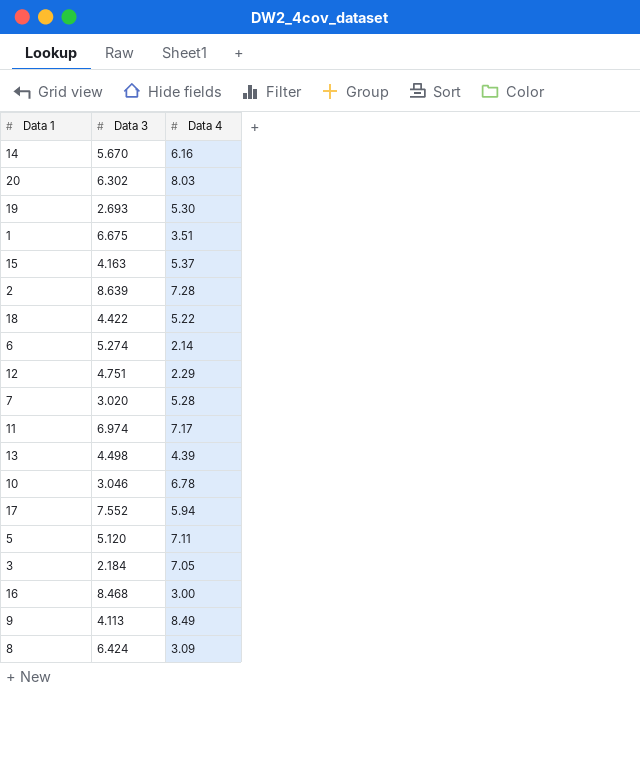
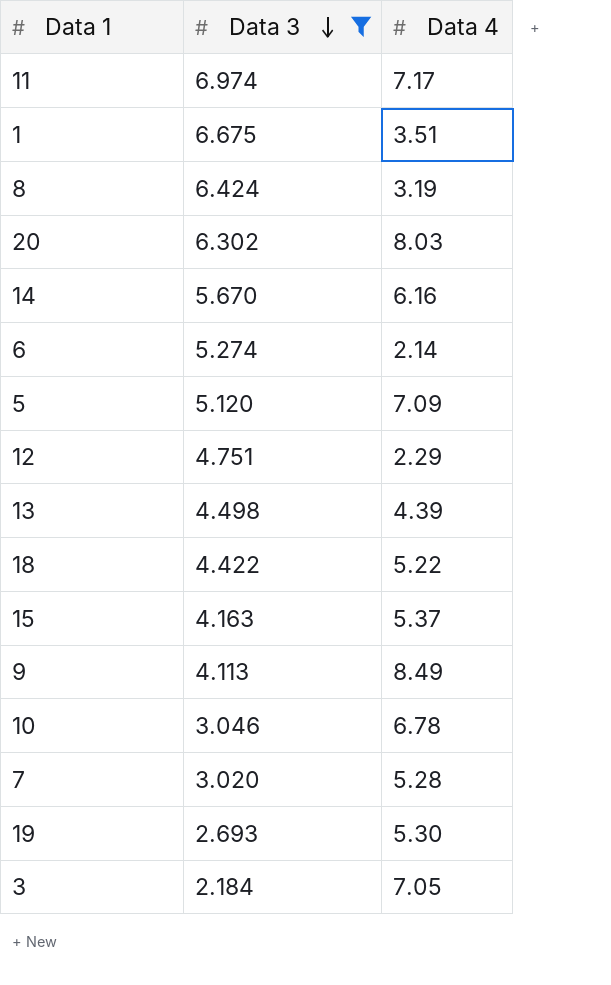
filter: none -> Data 3 <= 6.974
row order: none -> Data 3 descending
8 | Data 4: 3.09 -> 3.19
5 | Data 4: 7.11 -> 7.09

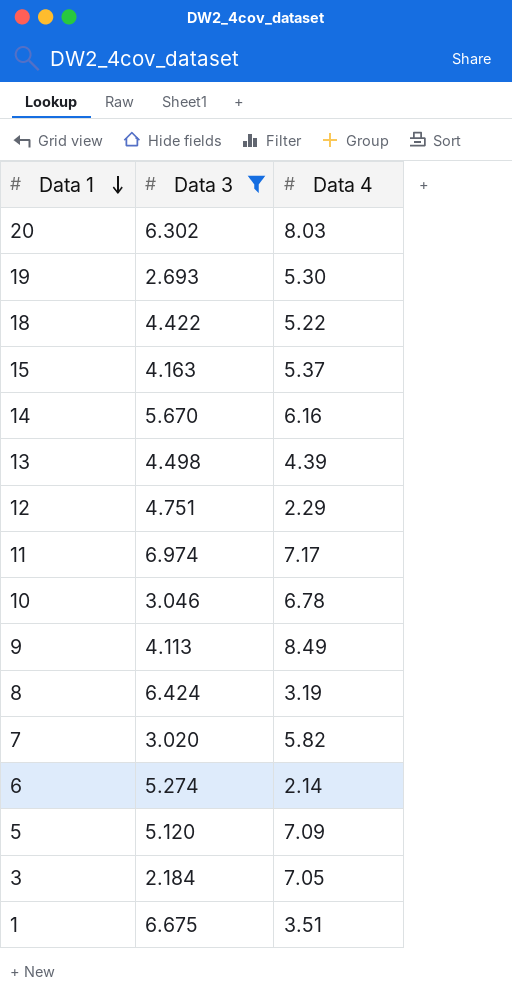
row order: Data 3 descending -> Data 1 descending
7 | Data 4: 5.28 -> 5.82

